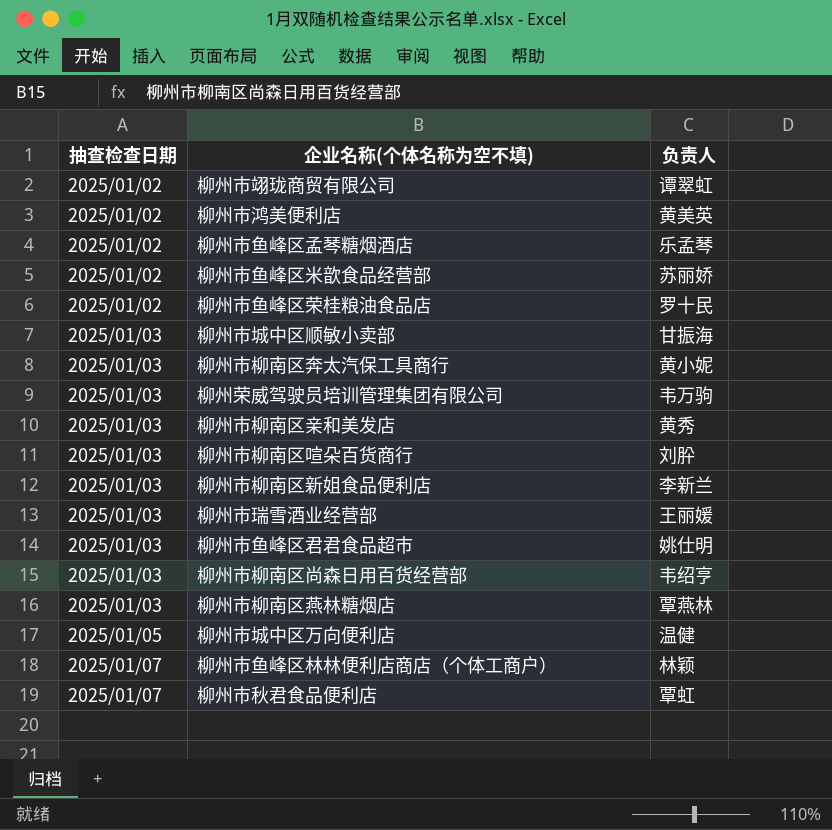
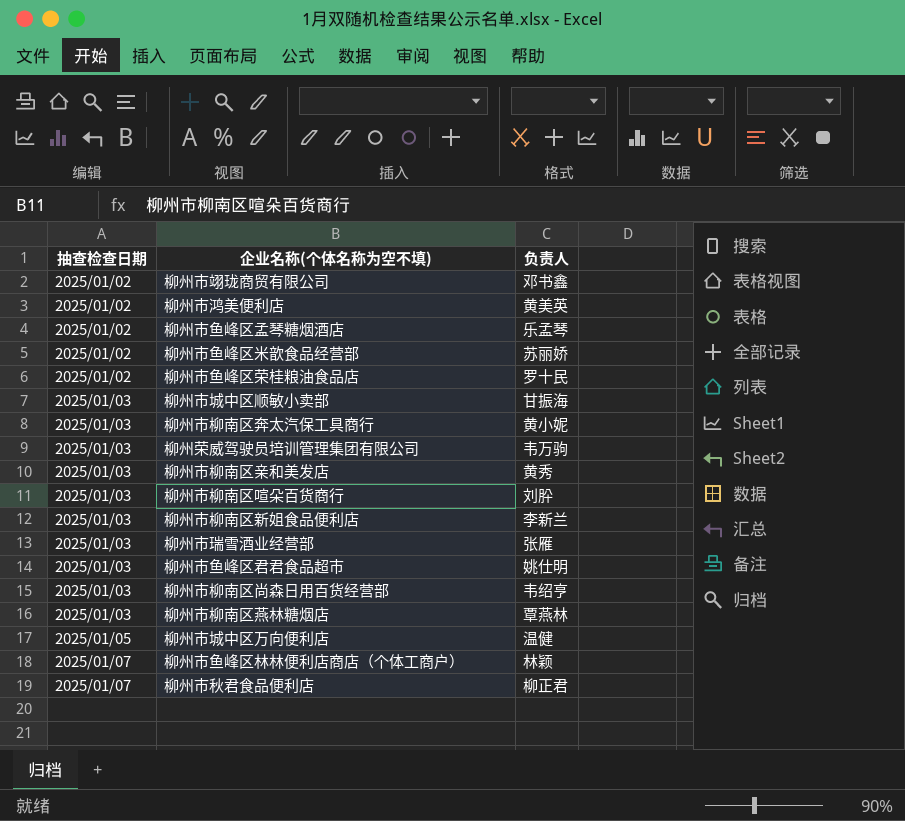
柳州市翊珑商贸有限公司 | 负责人: 谭翠虹 -> 邓书鑫
柳州市瑞雪酒业经营部 | 负责人: 王丽媛 -> 张雁
柳州市秋君食品便利店 | 负责人: 覃虹 -> 柳正君

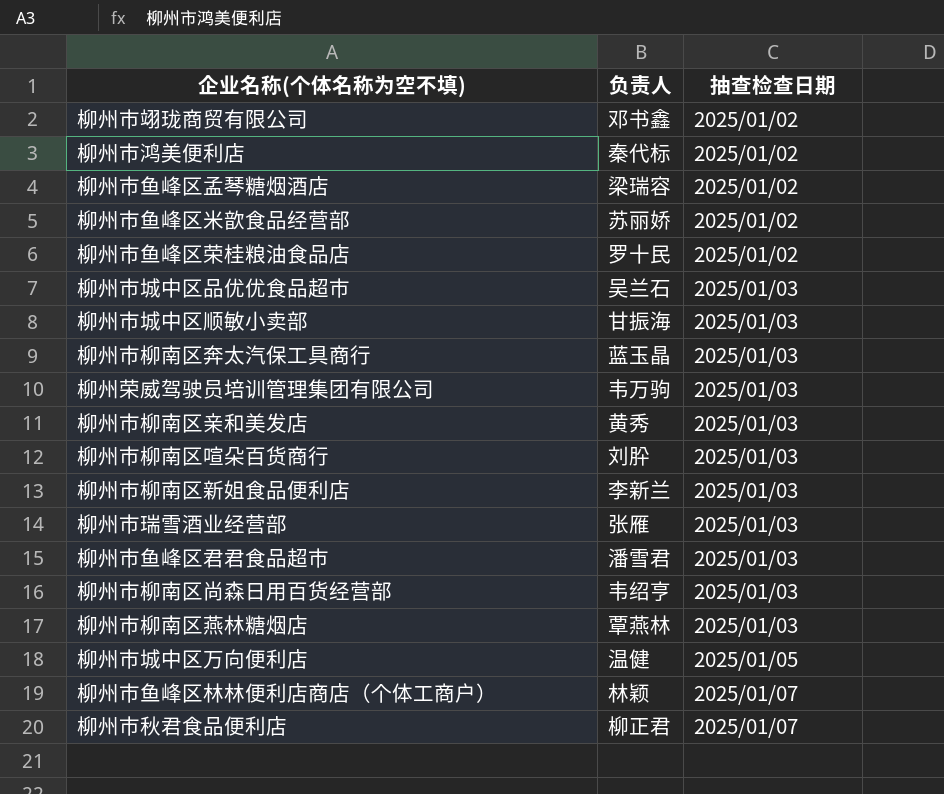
column 抽查检查日期 | position: 1 -> 3
柳州市鸿美便利店 | 负责人: 黄美英 -> 秦代标
柳州市鱼峰区孟琴糖烟酒店 | 负责人: 乐孟琴 -> 梁瑞容
row 柳州市城中区品优优食品超市: none -> 吴兰石 | 2025/01/03
柳州市柳南区奔太汽保工具商行 | 负责人: 黄小妮 -> 蓝玉晶
柳州市鱼峰区君君食品超市 | 负责人: 姚仕明 -> 潘雪君

